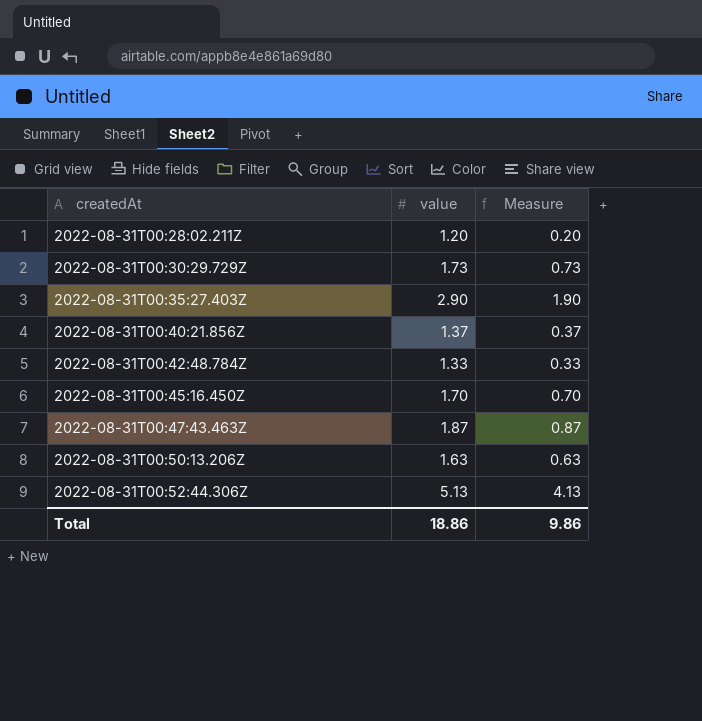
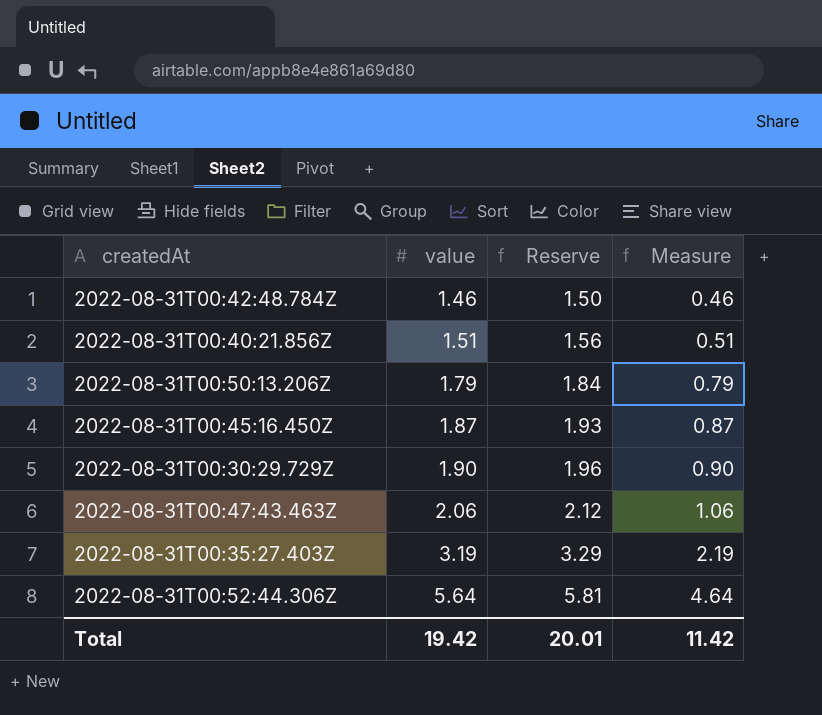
row order: createdAt ascending -> value ascending
column Reserve | formula: none -> [value] * 1.03
row 2022-08-31T00:28:02.211Z: 1.20 | 0.20 -> none
2022-08-31T00:42:48.784Z | value: 1.33 -> 1.46
2022-08-31T00:42:48.784Z | Measure: 0.33 -> 0.46
2022-08-31T00:40:21.856Z | value: 1.37 -> 1.51
2022-08-31T00:40:21.856Z | Measure: 0.37 -> 0.51
2022-08-31T00:50:13.206Z | value: 1.63 -> 1.79
2022-08-31T00:50:13.206Z | Measure: 0.63 -> 0.79
2022-08-31T00:45:16.450Z | value: 1.70 -> 1.87
2022-08-31T00:45:16.450Z | Measure: 0.70 -> 0.87
2022-08-31T00:30:29.729Z | value: 1.73 -> 1.90
2022-08-31T00:30:29.729Z | Measure: 0.73 -> 0.90
2022-08-31T00:47:43.463Z | value: 1.87 -> 2.06
2022-08-31T00:47:43.463Z | Measure: 0.87 -> 1.06
2022-08-31T00:35:27.403Z | value: 2.90 -> 3.19
2022-08-31T00:35:27.403Z | Measure: 1.90 -> 2.19
2022-08-31T00:52:44.306Z | value: 5.13 -> 5.64
2022-08-31T00:52:44.306Z | Measure: 4.13 -> 4.64
Total | value: 18.86 -> 19.42
Total | Measure: 9.86 -> 11.42

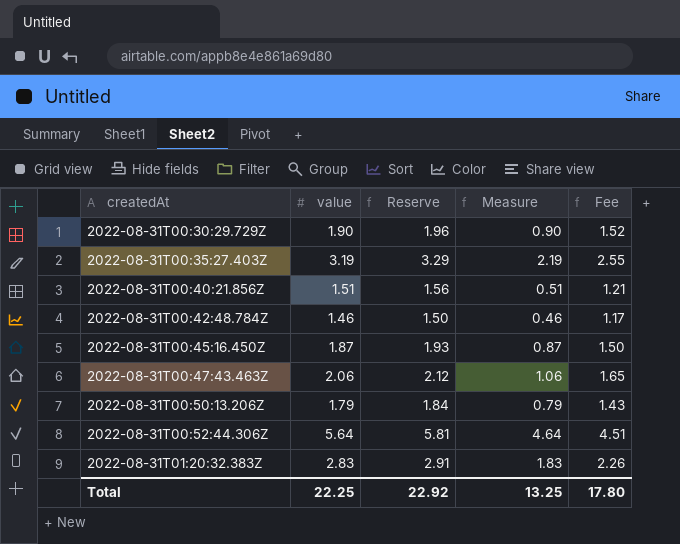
row order: value ascending -> createdAt ascending
column Fee | formula: none -> [value] * 0.8
row 2022-08-31T01:20:32.383Z: none -> 2.83 | 2.91 | 1.83 | 2.26
Total | value: 19.42 -> 22.25
Total | Reserve: 20.01 -> 22.92
Total | Measure: 11.42 -> 13.25

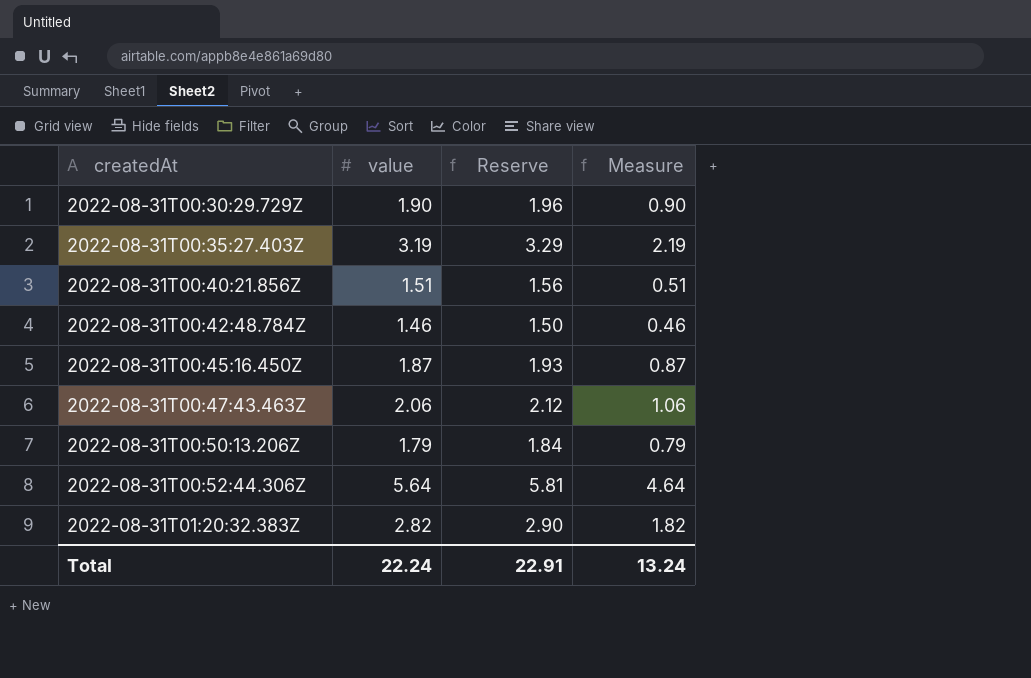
column Fee | formula: [value] * 0.8 -> none
2022-08-31T01:20:32.383Z | value: 2.83 -> 2.82
2022-08-31T01:20:32.383Z | Reserve: 2.91 -> 2.90
2022-08-31T01:20:32.383Z | Measure: 1.83 -> 1.82
Total | value: 22.25 -> 22.24
Total | Reserve: 22.92 -> 22.91
Total | Measure: 13.25 -> 13.24

